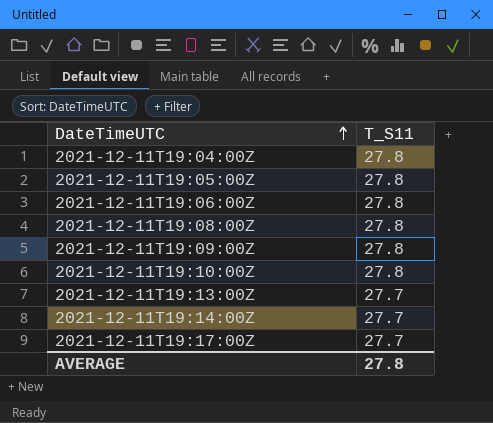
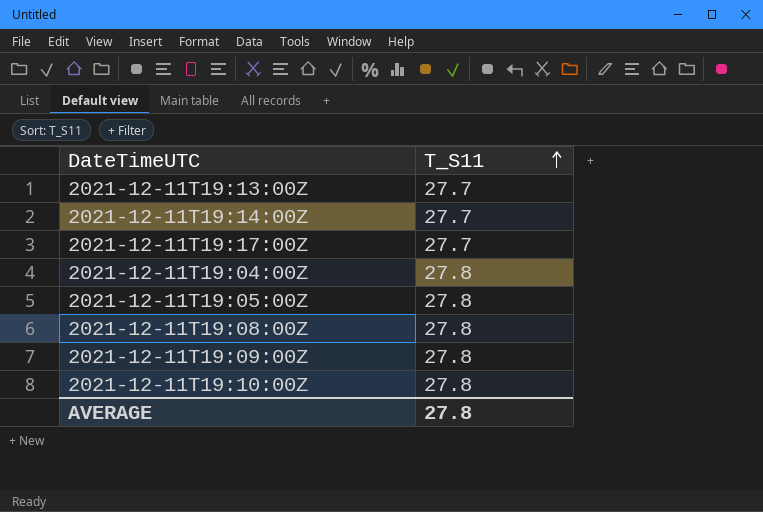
row order: DateTimeUTC ascending -> T_S11 ascending
row 2021-12-11T19:06:00Z: 27.8 -> none

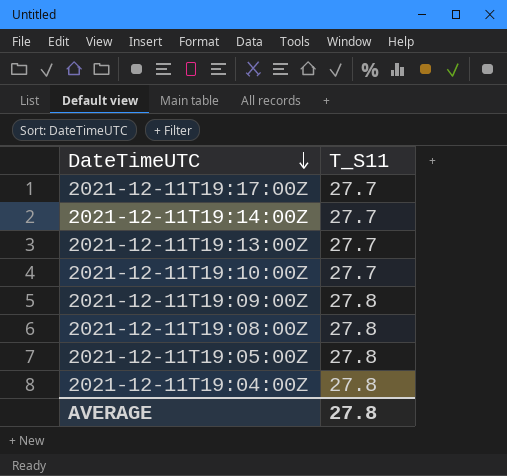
row order: T_S11 ascending -> DateTimeUTC descending
2021-12-11T19:10:00Z | T_S11: 27.8 -> 27.7

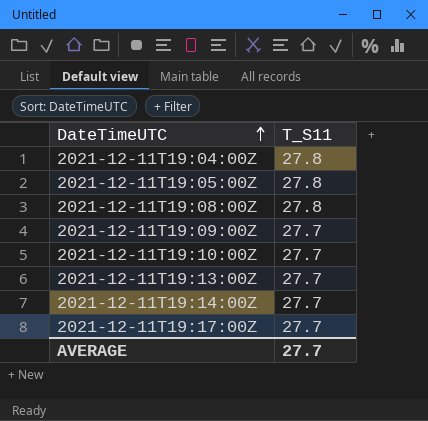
row order: DateTimeUTC descending -> DateTimeUTC ascending
2021-12-11T19:09:00Z | T_S11: 27.8 -> 27.7
AVERAGE | T_S11: 27.8 -> 27.7

